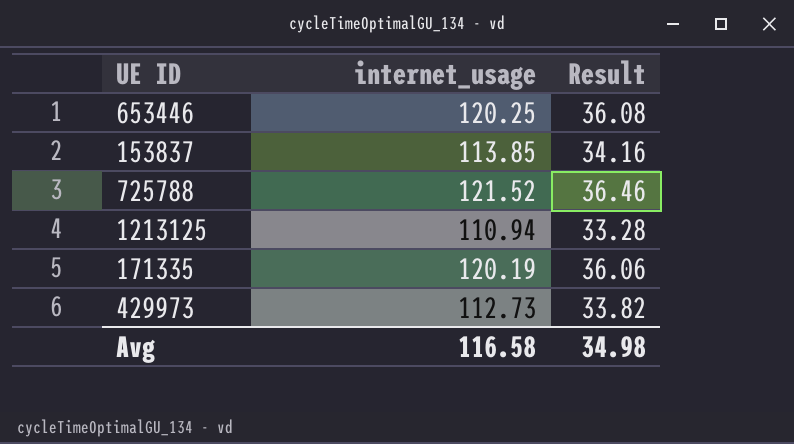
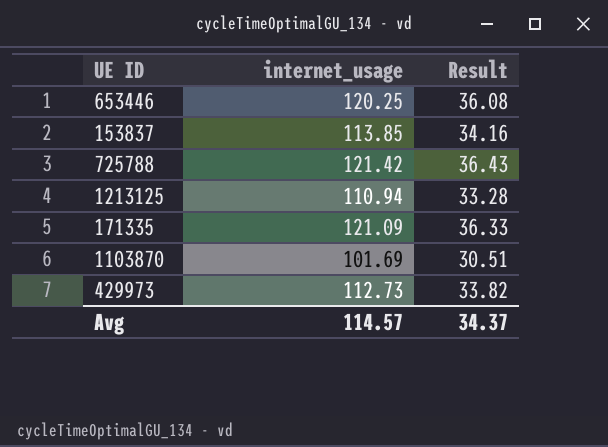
725788 | internet_usage: 121.52 -> 121.42
725788 | Result: 36.46 -> 36.43
171335 | internet_usage: 120.19 -> 121.09
171335 | Result: 36.06 -> 36.33
row 1103870: none -> 101.69 | 30.51
Avg | internet_usage: 116.58 -> 114.57
Avg | Result: 34.98 -> 34.37

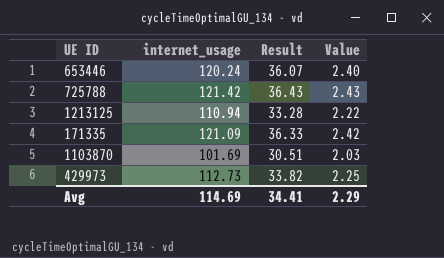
column Value | formula: none -> [internet_usage] * 0.02
row 153837: 113.85 | 34.16 -> none
653446 | internet_usage: 120.25 -> 120.24
653446 | Result: 36.08 -> 36.07
Avg | internet_usage: 114.57 -> 114.69
Avg | Result: 34.37 -> 34.41

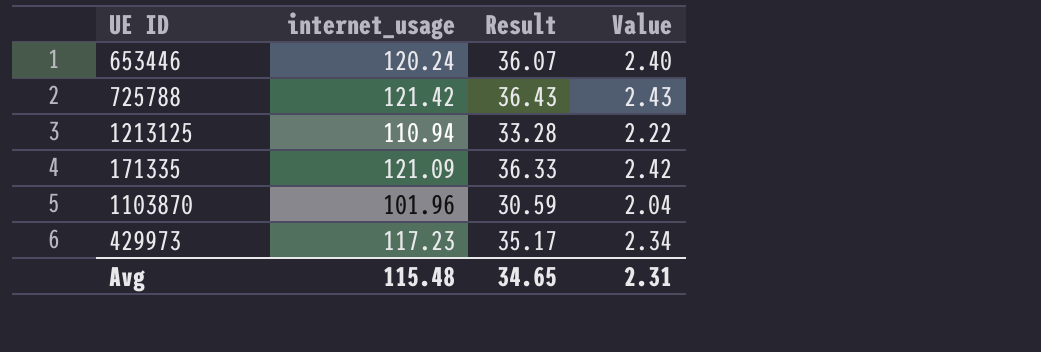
1103870 | internet_usage: 101.69 -> 101.96
1103870 | Result: 30.51 -> 30.59
1103870 | Value: 2.03 -> 2.04
429973 | internet_usage: 112.73 -> 117.23
429973 | Result: 33.82 -> 35.17
429973 | Value: 2.25 -> 2.34
Avg | internet_usage: 114.69 -> 115.48
Avg | Result: 34.41 -> 34.65
Avg | Value: 2.29 -> 2.31

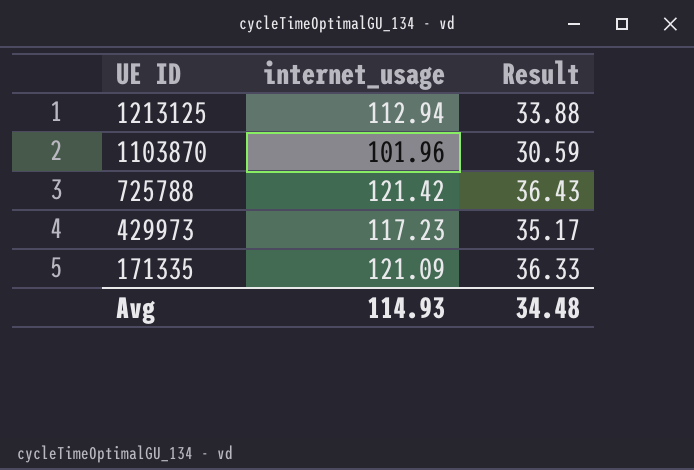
row order: none -> UE ID descending
column Value | formula: [internet_usage] * 0.02 -> none
row 653446: 120.24 | 36.07 | 2.40 -> none
1213125 | internet_usage: 110.94 -> 112.94
1213125 | Result: 33.28 -> 33.88
Avg | internet_usage: 115.48 -> 114.93
Avg | Result: 34.65 -> 34.48

